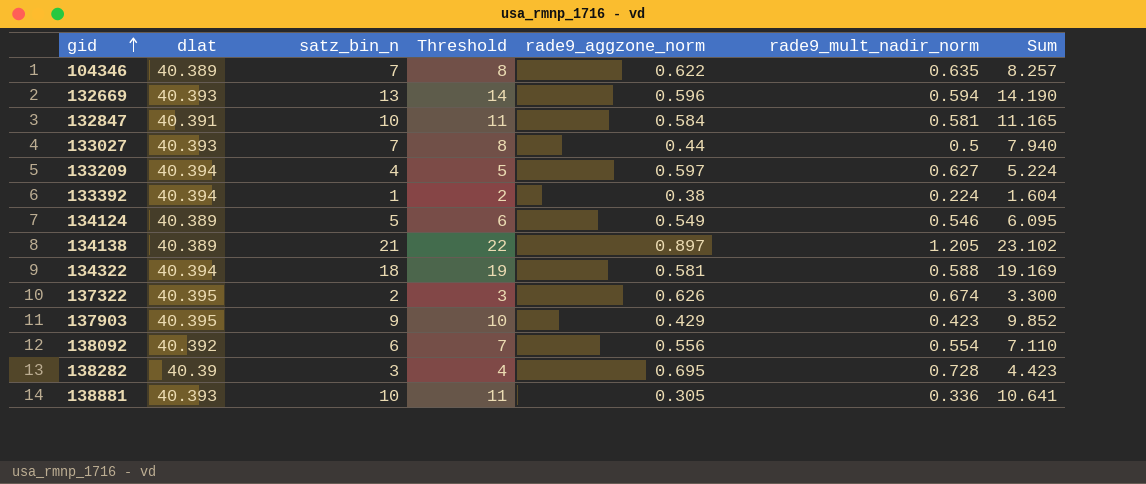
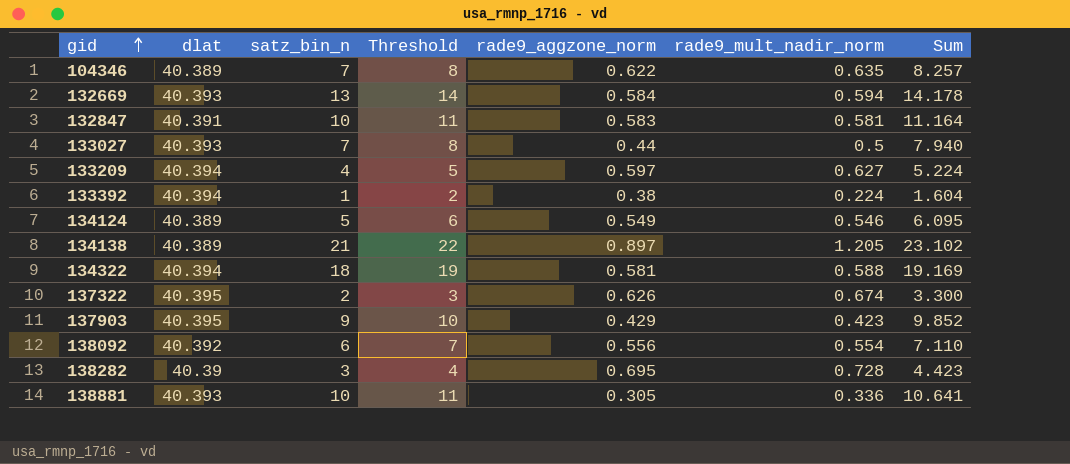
132669 | rade9_aggzone_norm: 0.596 -> 0.584
132669 | Sum: 14.190 -> 14.178
132847 | rade9_aggzone_norm: 0.584 -> 0.583
132847 | Sum: 11.165 -> 11.164

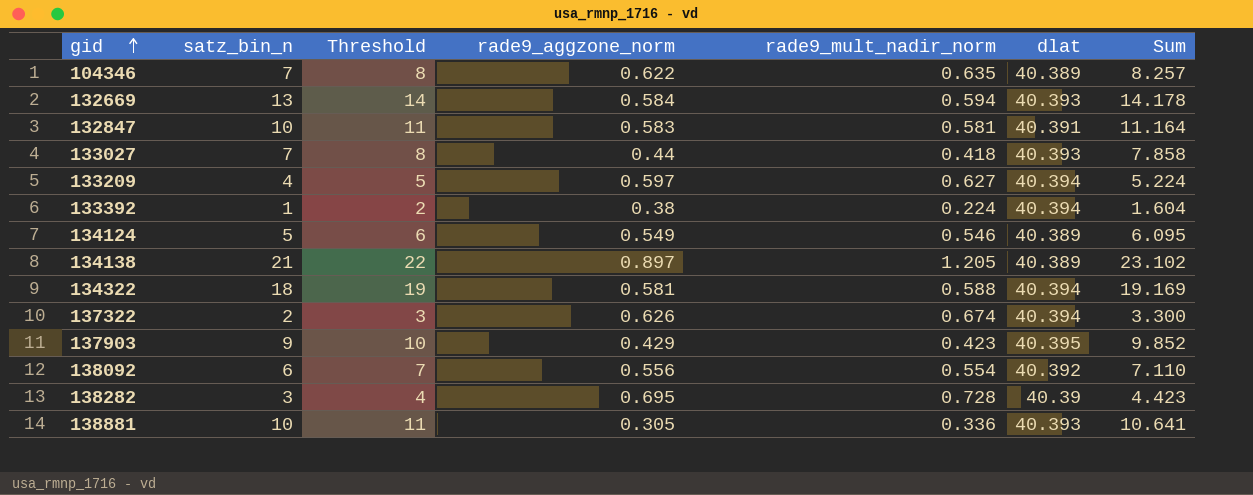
column dlat | position: 2 -> 6
133027 | rade9_mult_nadir_norm: 0.5 -> 0.418
133027 | Sum: 7.940 -> 7.858
137322 | dlat: 40.395 -> 40.394

